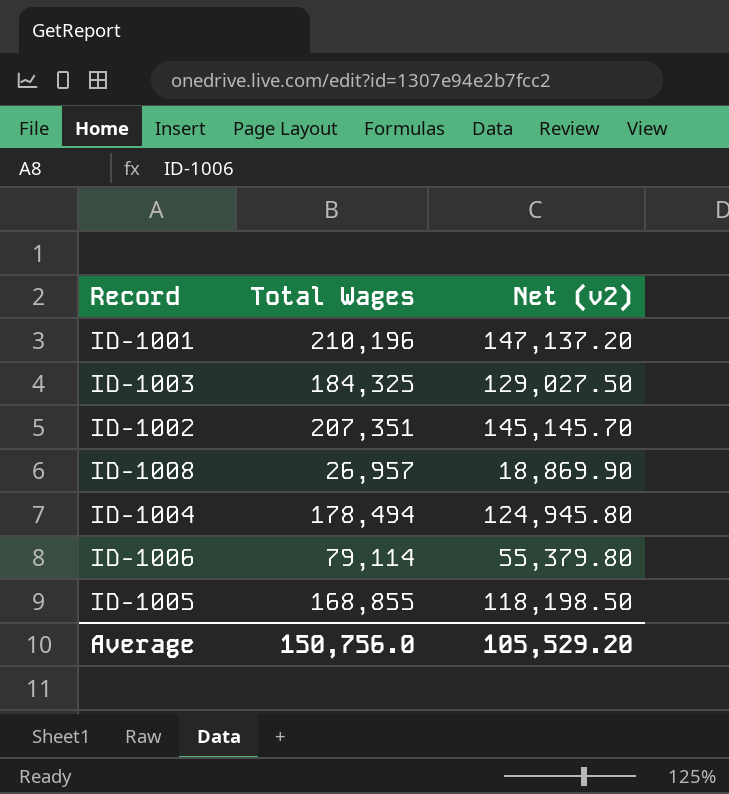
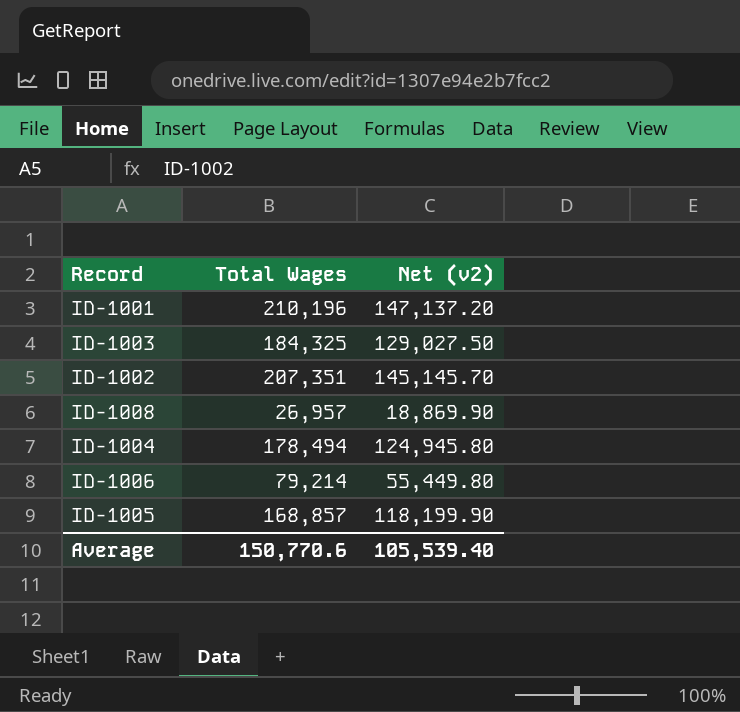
ID-1006 | Total Wages: 79,114 -> 79,214
ID-1006 | Net (v2): 55,379.80 -> 55,449.80
ID-1005 | Total Wages: 168,855 -> 168,857
ID-1005 | Net (v2): 118,198.50 -> 118,199.90
Average | Total Wages: 150,756.0 -> 150,770.6
Average | Net (v2): 105,529.20 -> 105,539.40

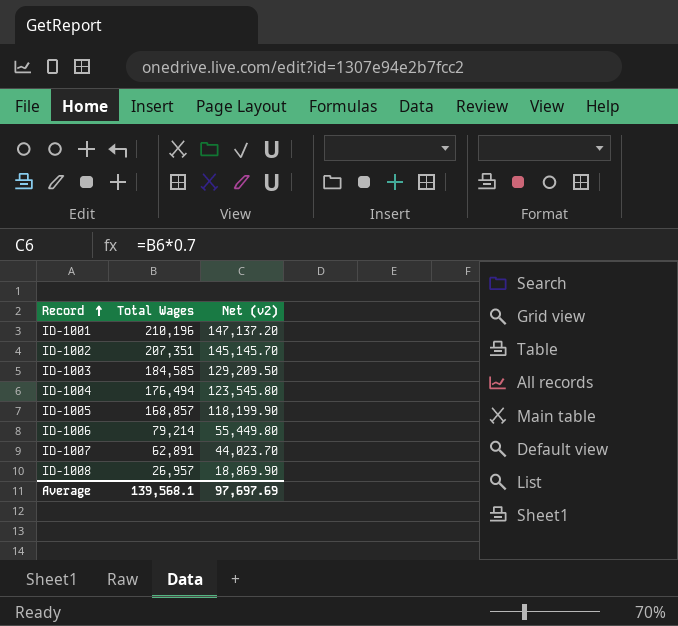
row order: none -> Record ascending
ID-1003 | Total Wages: 184,325 -> 184,585
ID-1003 | Net (v2): 129,027.50 -> 129,209.50
ID-1004 | Total Wages: 178,494 -> 176,494
ID-1004 | Net (v2): 124,945.80 -> 123,545.80
row ID-1007: none -> 62,891 | 44,023.70
Average | Total Wages: 150,770.6 -> 139,568.1
Average | Net (v2): 105,539.40 -> 97,697.69

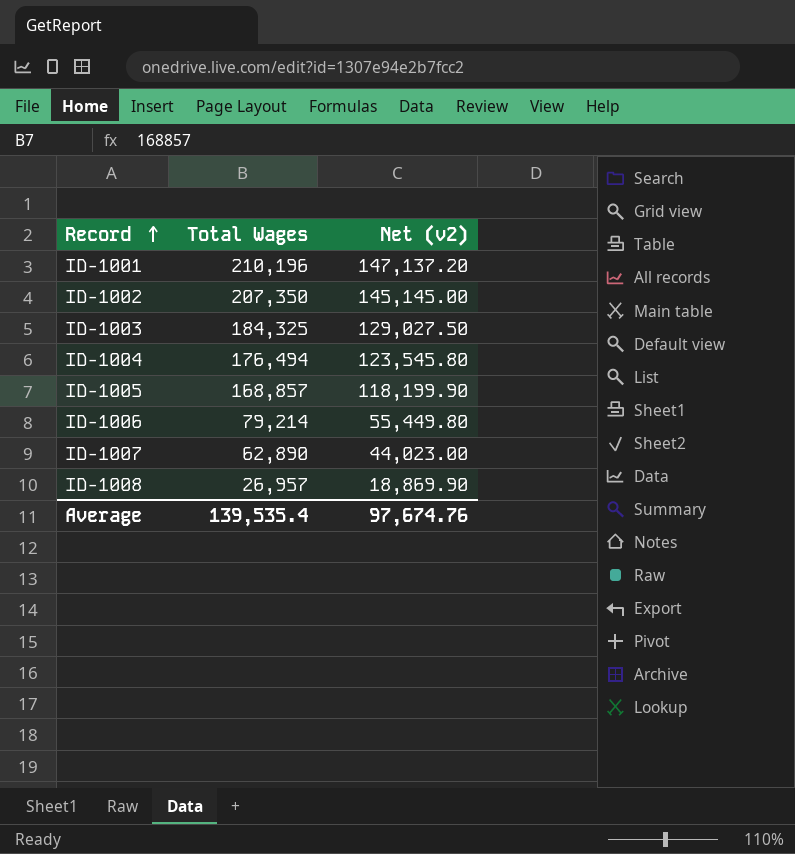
ID-1002 | Total Wages: 207,351 -> 207,350
ID-1002 | Net (v2): 145,145.70 -> 145,145.00
ID-1003 | Total Wages: 184,585 -> 184,325
ID-1003 | Net (v2): 129,209.50 -> 129,027.50
ID-1007 | Total Wages: 62,891 -> 62,890
ID-1007 | Net (v2): 44,023.70 -> 44,023.00
Average | Total Wages: 139,568.1 -> 139,535.4
Average | Net (v2): 97,697.69 -> 97,674.76

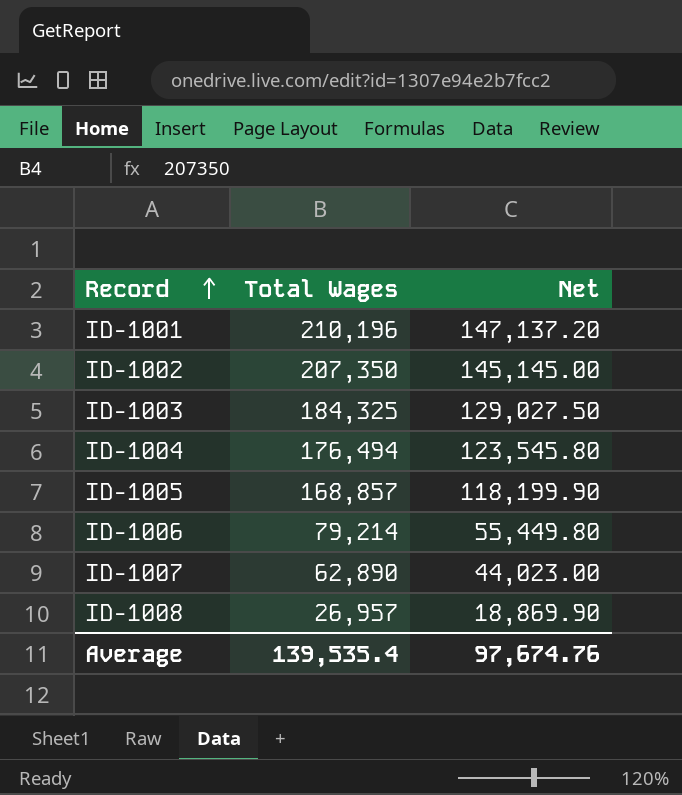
column name: Net (v2) -> Net

